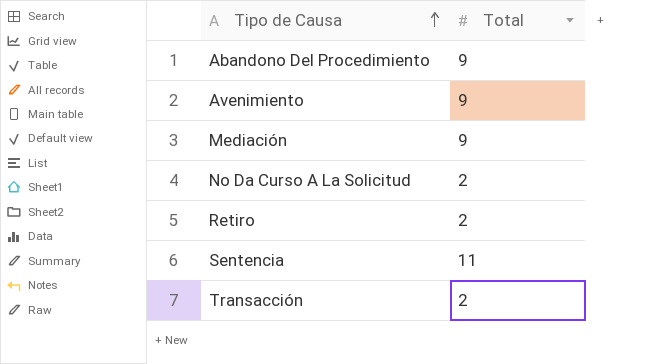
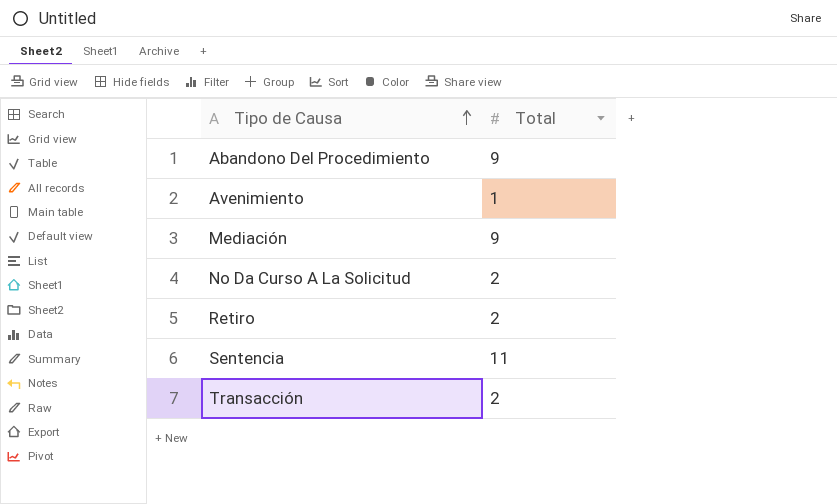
Avenimiento | Total: 9 -> 1

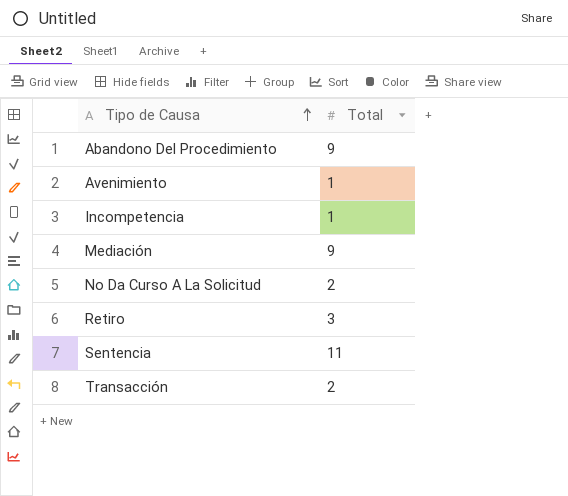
row Incompetencia: none -> 1
Retiro | Total: 2 -> 3

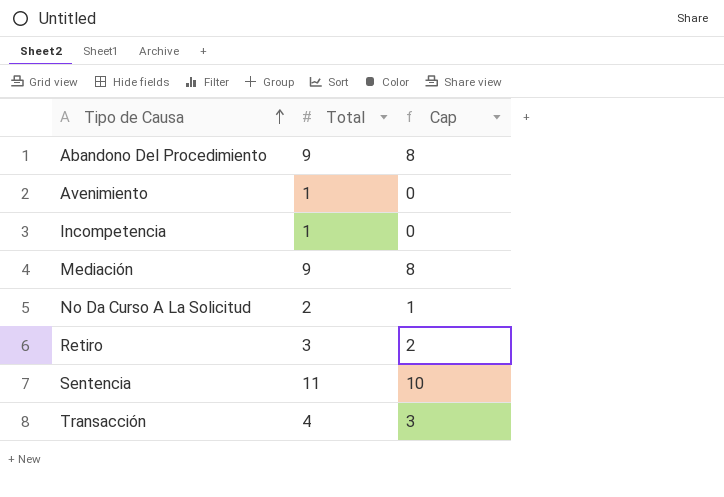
column Cap | formula: none -> [Total] - 1
Transacción | Total: 2 -> 4

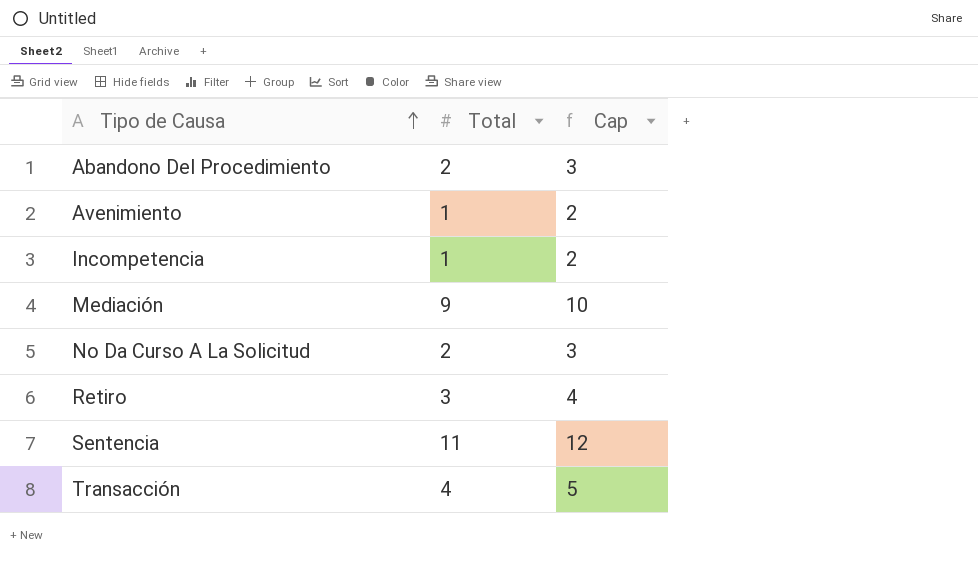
column Cap | formula: [Total] - 1 -> [Total] + 1
Abandono Del Procedimiento | Total: 9 -> 2

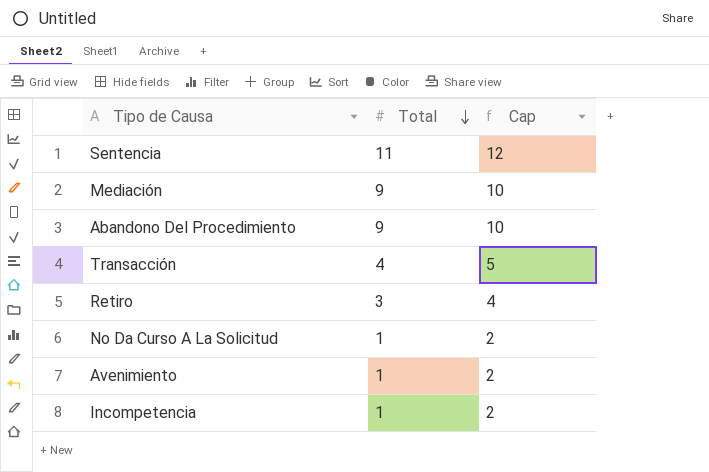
row order: Tipo de Causa ascending -> Total descending
Abandono Del Procedimiento | Total: 2 -> 9
Abandono Del Procedimiento | Cap: 3 -> 10
No Da Curso A La Solicitud | Total: 2 -> 1
No Da Curso A La Solicitud | Cap: 3 -> 2

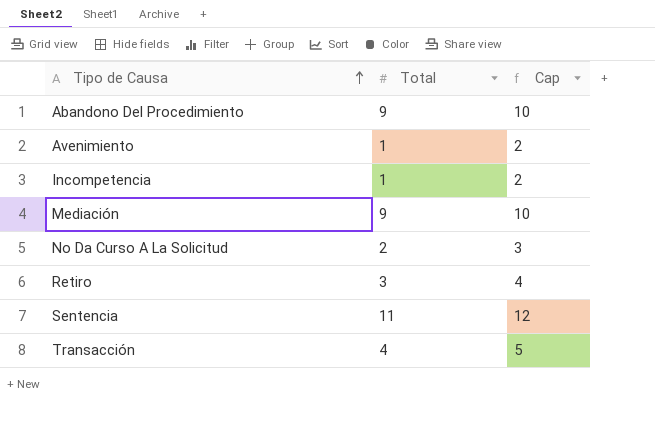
row order: Total descending -> Tipo de Causa ascending
No Da Curso A La Solicitud | Total: 1 -> 2
No Da Curso A La Solicitud | Cap: 2 -> 3

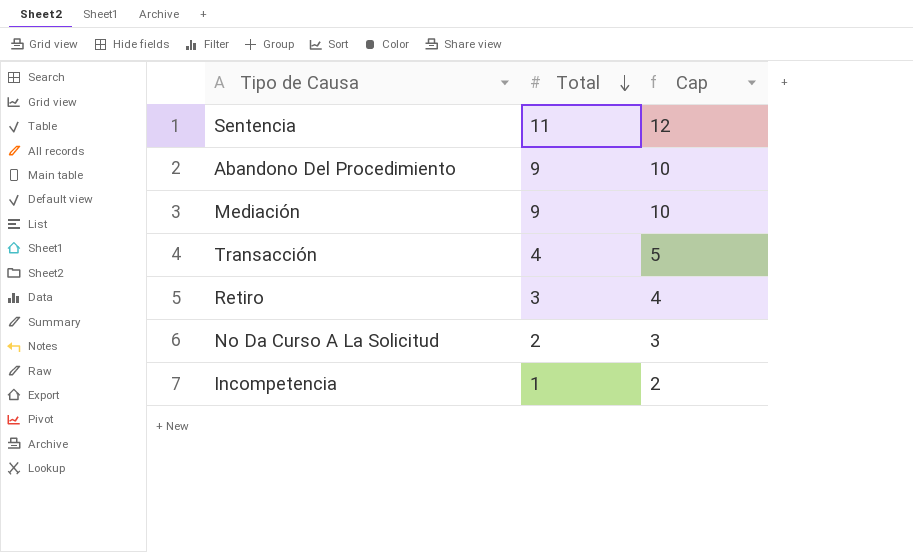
row order: Tipo de Causa ascending -> Total descending
row Avenimiento: 1 | 2 -> none

